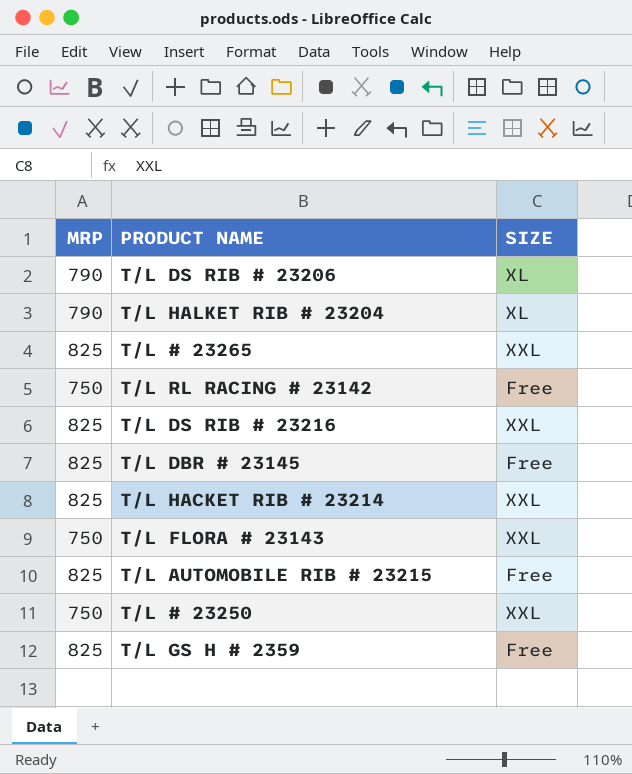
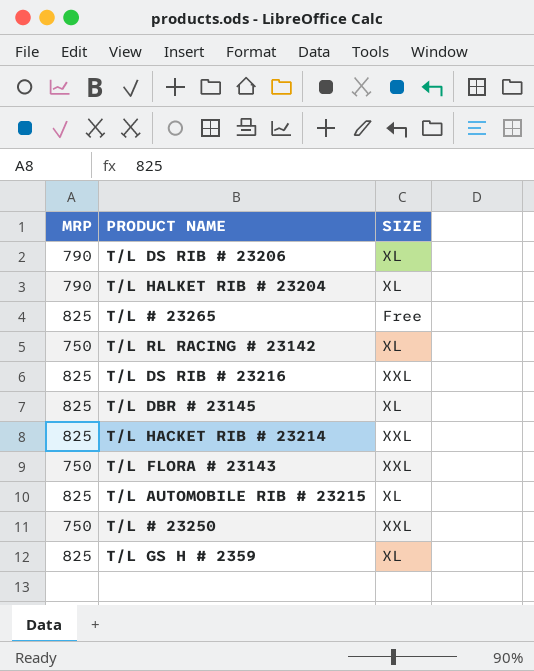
T/L # 23265 | SIZE: XXL -> Free
T/L RL RACING # 23142 | SIZE: Free -> XL
T/L DBR # 23145 | SIZE: Free -> XL
T/L AUTOMOBILE RIB # 23215 | SIZE: Free -> XL
T/L GS H # 2359 | SIZE: Free -> XL

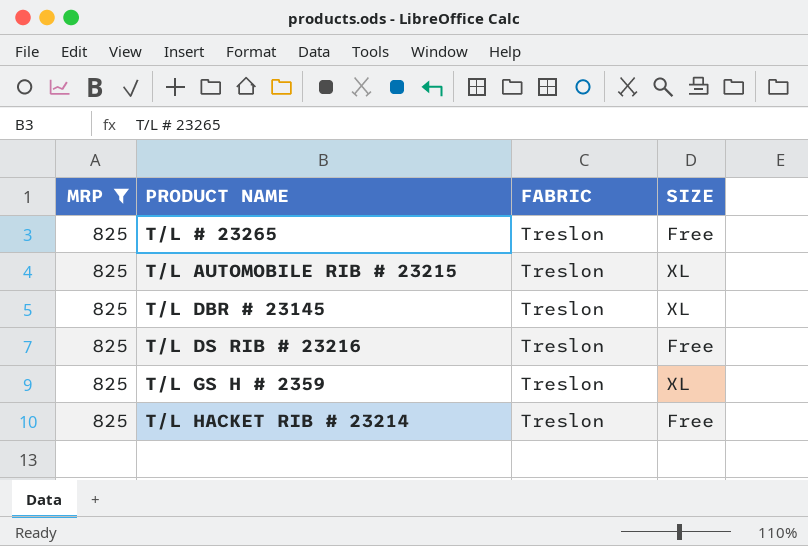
filter: none -> MRP = 825
row order: none -> PRODUCT NAME ascending
column FABRIC | position: none -> 3
T/L DS RIB # 23216 | SIZE: XXL -> Free
T/L HACKET RIB # 23214 | SIZE: XXL -> Free

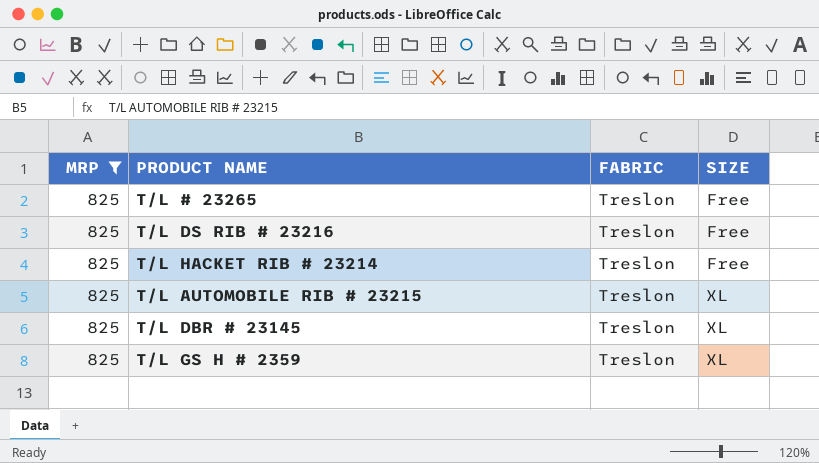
row order: PRODUCT NAME ascending -> SIZE ascending

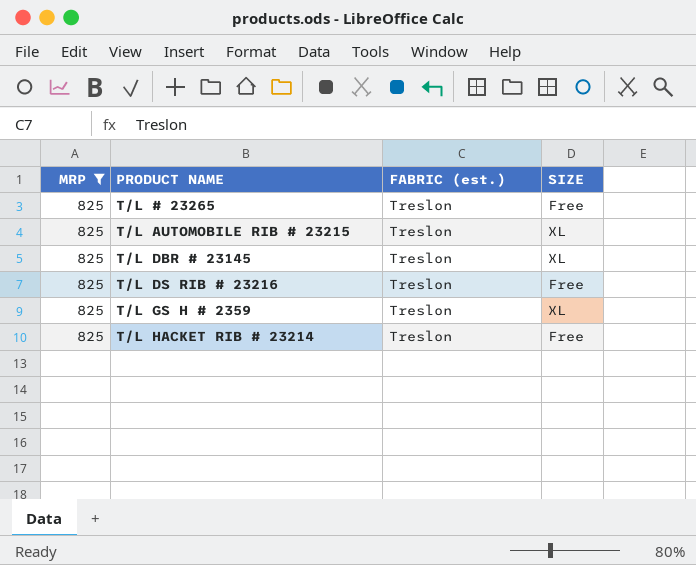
row order: SIZE ascending -> PRODUCT NAME ascending
column name: FABRIC -> FABRIC (est.)

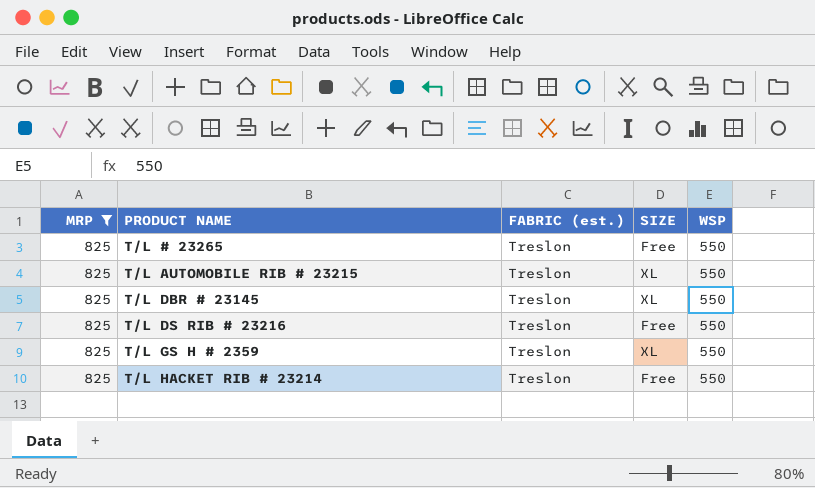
column WSP | position: none -> 5

